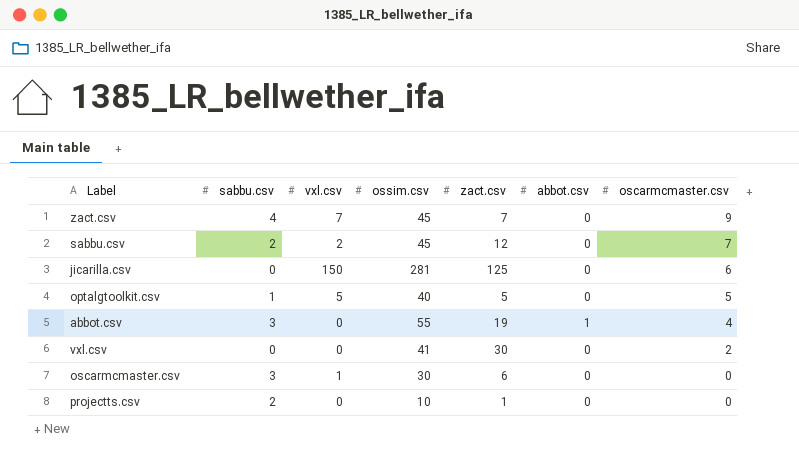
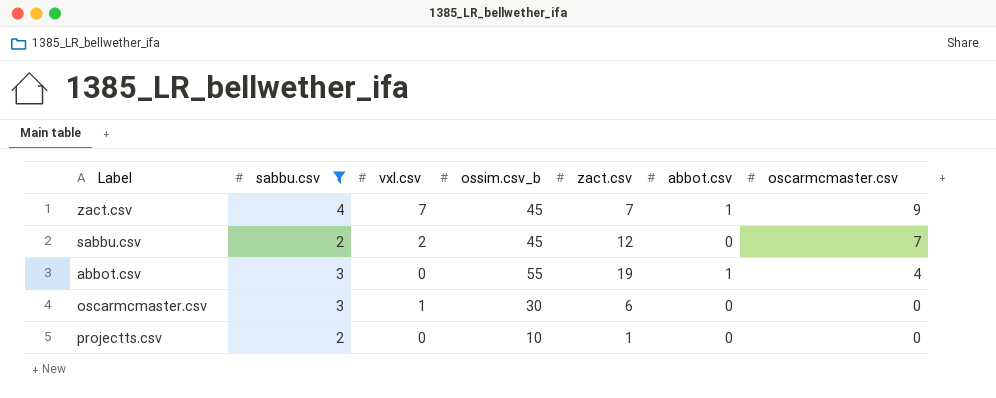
filter: none -> sabbu.csv >= 2
column name: ossim.csv -> ossim.csv_b
zact.csv | abbot.csv: 0 -> 1

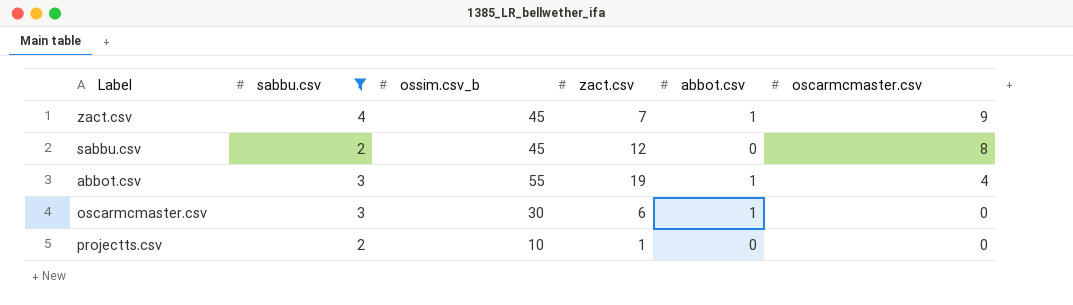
column vxl.csv | position: 3 -> none
sabbu.csv | oscarmcmaster.csv: 7 -> 8
oscarmcmaster.csv | abbot.csv: 0 -> 1

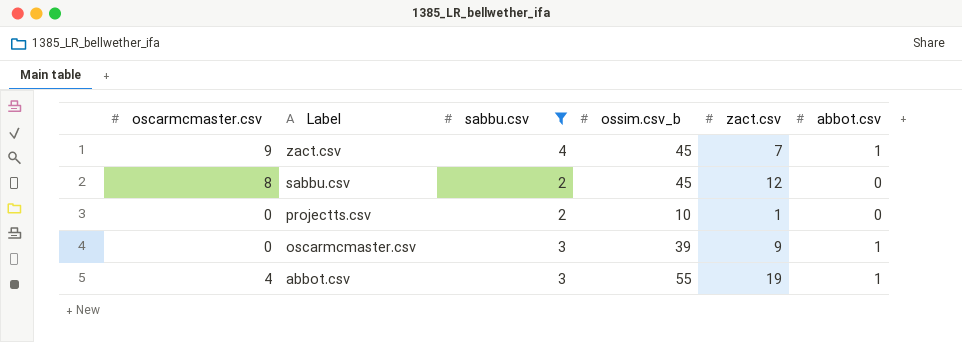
row order: oscarmcmaster.csv descending -> Label descending
column oscarmcmaster.csv | position: 6 -> 1
oscarmcmaster.csv | ossim.csv_b: 30 -> 39
oscarmcmaster.csv | zact.csv: 6 -> 9

